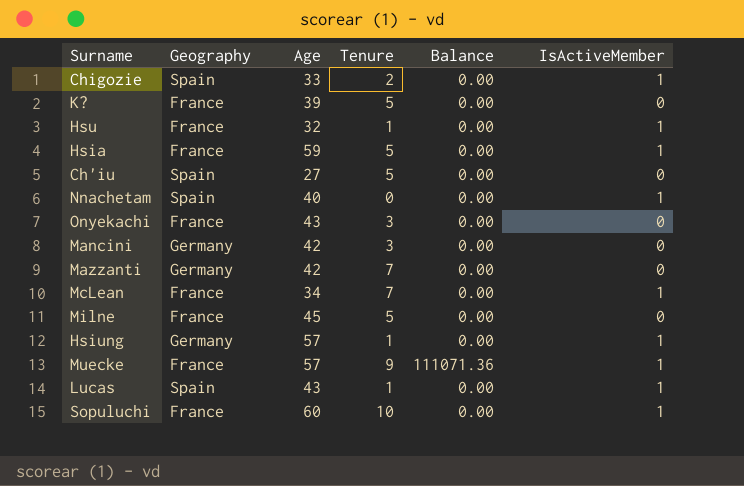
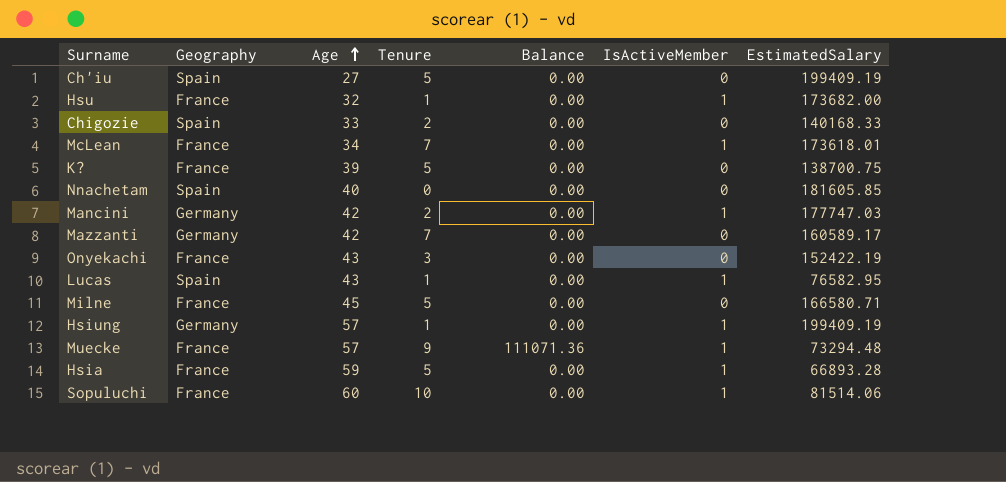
row order: none -> Age ascending
column EstimatedSalary | position: none -> 7
Chigozie | IsActiveMember: 1 -> 0
Nnachetam | IsActiveMember: 1 -> 0
Mancini | Tenure: 3 -> 2
Mancini | IsActiveMember: 0 -> 1

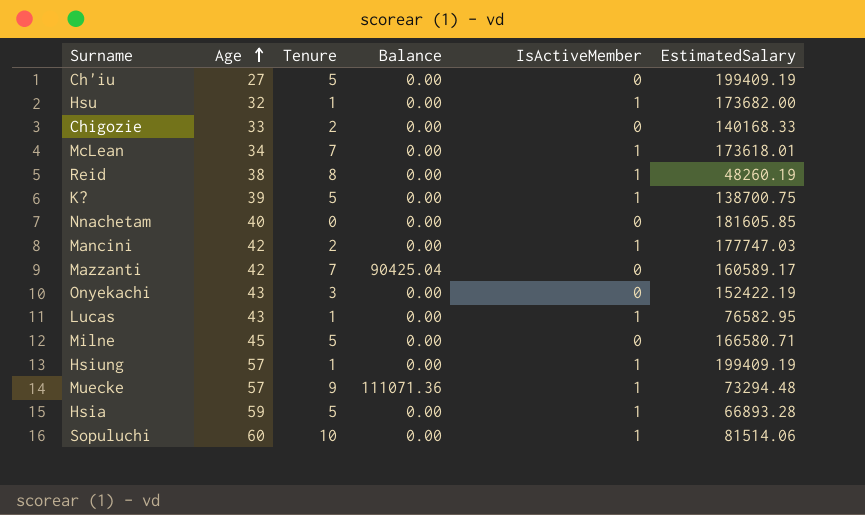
column Geography | position: 2 -> none
row Reid: none -> 38 | 8 | 0.00 | 1 | 48260.19
K? | IsActiveMember: 0 -> 1
Mazzanti | Balance: 0.00 -> 90425.04

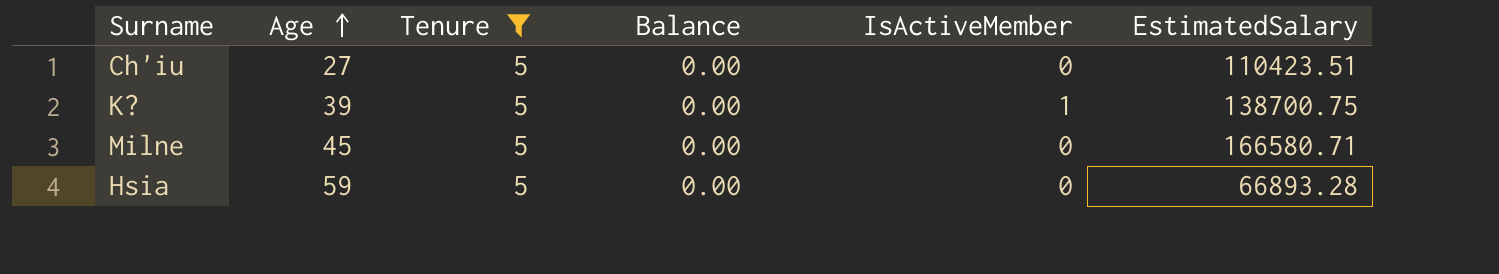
filter: none -> Tenure = 5
Ch'iu | EstimatedSalary: 199409.19 -> 110423.51
Hsia | IsActiveMember: 1 -> 0

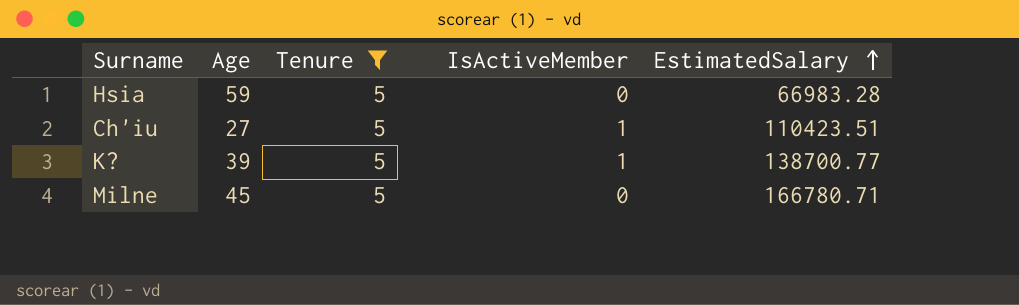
row order: Age ascending -> EstimatedSalary ascending
column Balance | position: 4 -> none
Hsia | EstimatedSalary: 66893.28 -> 66983.28
Ch'iu | IsActiveMember: 0 -> 1
K? | EstimatedSalary: 138700.75 -> 138700.77
Milne | EstimatedSalary: 166580.71 -> 166780.71

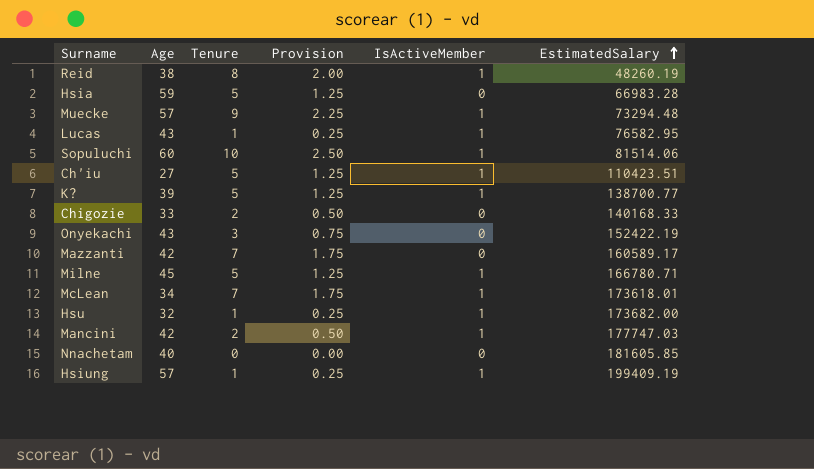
filter: Tenure = 5 -> none
column Provision | formula: none -> [Tenure] * 0.25
Milne | IsActiveMember: 0 -> 1

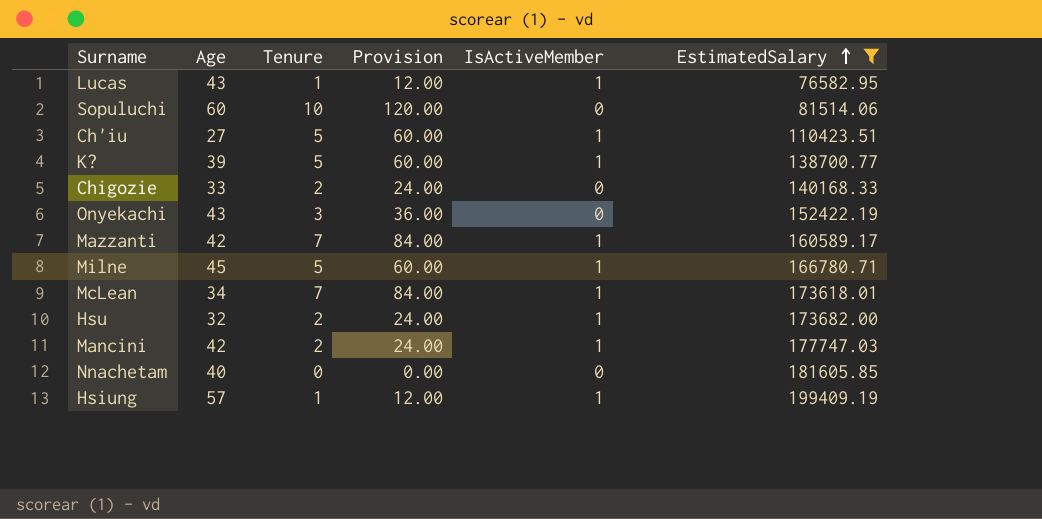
filter: none -> EstimatedSalary >= 76582.95
column Provision | formula: [Tenure] * 0.25 -> [Tenure] * 12
Sopuluchi | IsActiveMember: 1 -> 0
Mazzanti | IsActiveMember: 0 -> 1
Hsu | Tenure: 1 -> 2

